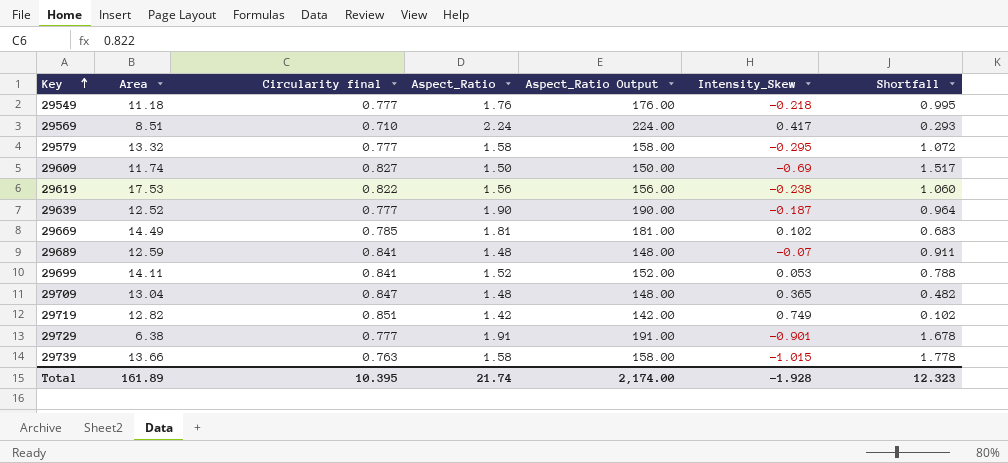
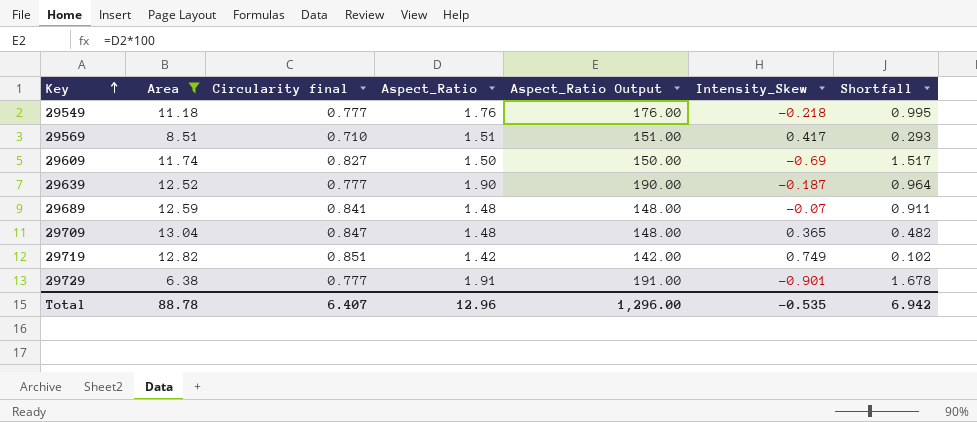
filter: none -> Area <= 13.04
29569 | Aspect_Ratio: 2.24 -> 1.51
29569 | Aspect_Ratio Output: 224.00 -> 151.00
Total | Area: 161.89 -> 88.78
Total | Circularity final: 10.395 -> 6.407
Total | Aspect_Ratio: 21.74 -> 12.96
Total | Aspect_Ratio Output: 2,174.00 -> 1,296.00
Total | Intensity_Skew: -1.928 -> -0.535
Total | Shortfall: 12.323 -> 6.942

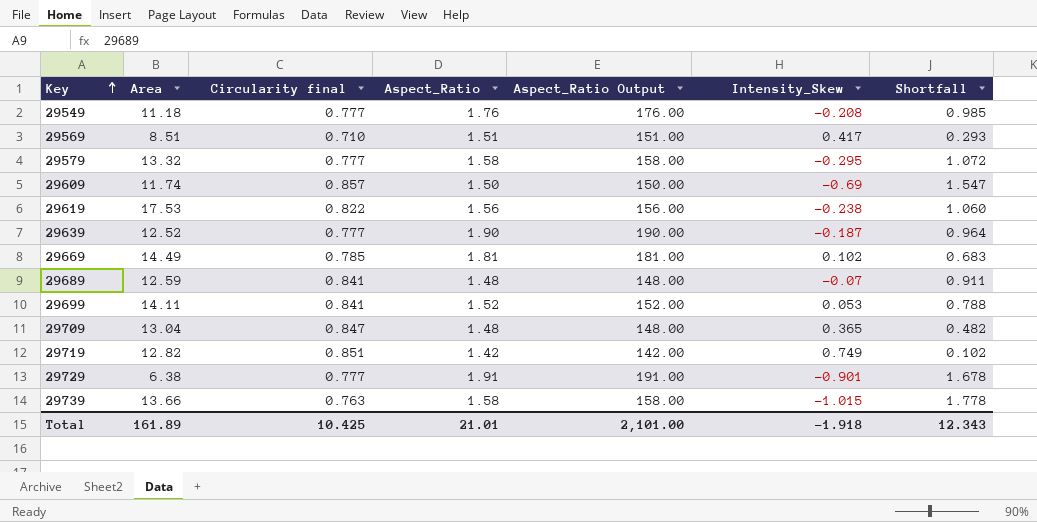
filter: Area <= 13.04 -> none
29549 | Intensity_Skew: -0.218 -> -0.208
29549 | Shortfall: 0.995 -> 0.985
29609 | Circularity final: 0.827 -> 0.857
29609 | Shortfall: 1.517 -> 1.547
Total | Area: 88.78 -> 161.89
Total | Circularity final: 6.407 -> 10.425
Total | Aspect_Ratio: 12.96 -> 21.01
Total | Aspect_Ratio Output: 1,296.00 -> 2,101.00
Total | Intensity_Skew: -0.535 -> -1.918
Total | Shortfall: 6.942 -> 12.343

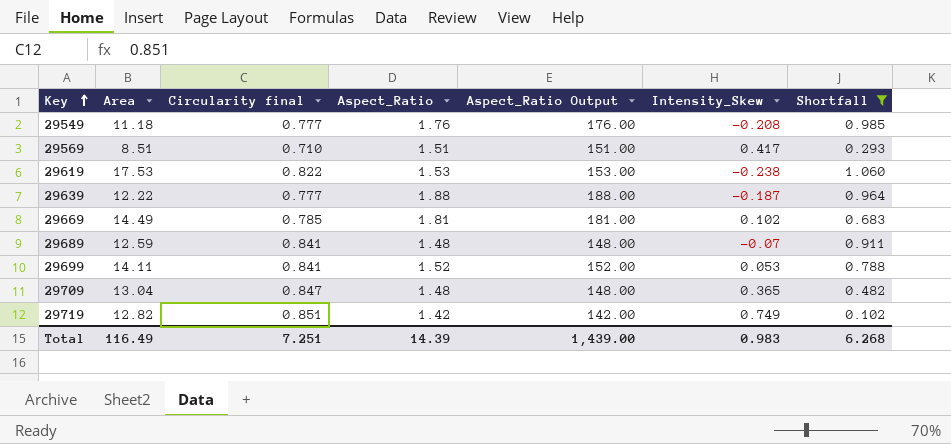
filter: none -> Shortfall <= 1.060
29619 | Aspect_Ratio: 1.56 -> 1.53
29619 | Aspect_Ratio Output: 156.00 -> 153.00
29639 | Area: 12.52 -> 12.22
29639 | Aspect_Ratio: 1.90 -> 1.88
29639 | Aspect_Ratio Output: 190.00 -> 188.00
Total | Area: 161.89 -> 116.49
Total | Circularity final: 10.425 -> 7.251
Total | Aspect_Ratio: 21.01 -> 14.39
Total | Aspect_Ratio Output: 2,101.00 -> 1,439.00
Total | Intensity_Skew: -1.918 -> 0.983
Total | Shortfall: 12.343 -> 6.268

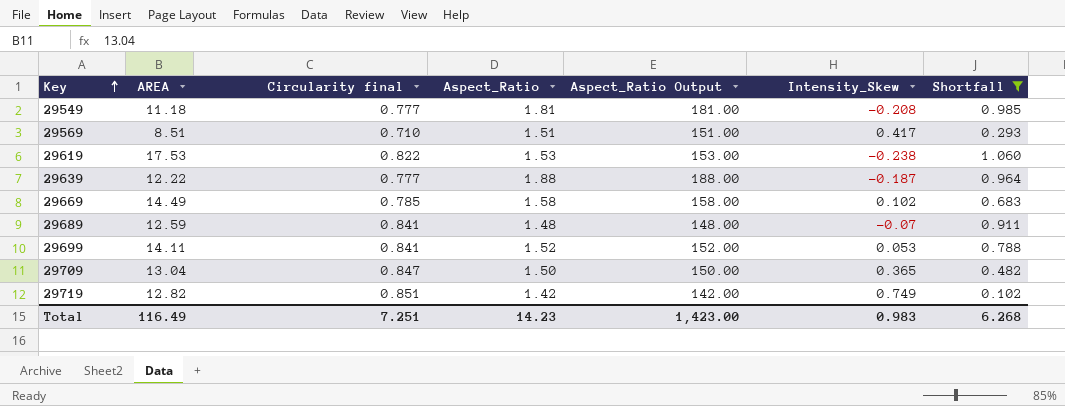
column name: Area -> AREA
29549 | Aspect_Ratio: 1.76 -> 1.81
29549 | Aspect_Ratio Output: 176.00 -> 181.00
29669 | Aspect_Ratio: 1.81 -> 1.58
29669 | Aspect_Ratio Output: 181.00 -> 158.00
29709 | Aspect_Ratio: 1.48 -> 1.50
29709 | Aspect_Ratio Output: 148.00 -> 150.00
Total | Aspect_Ratio: 14.39 -> 14.23
Total | Aspect_Ratio Output: 1,439.00 -> 1,423.00

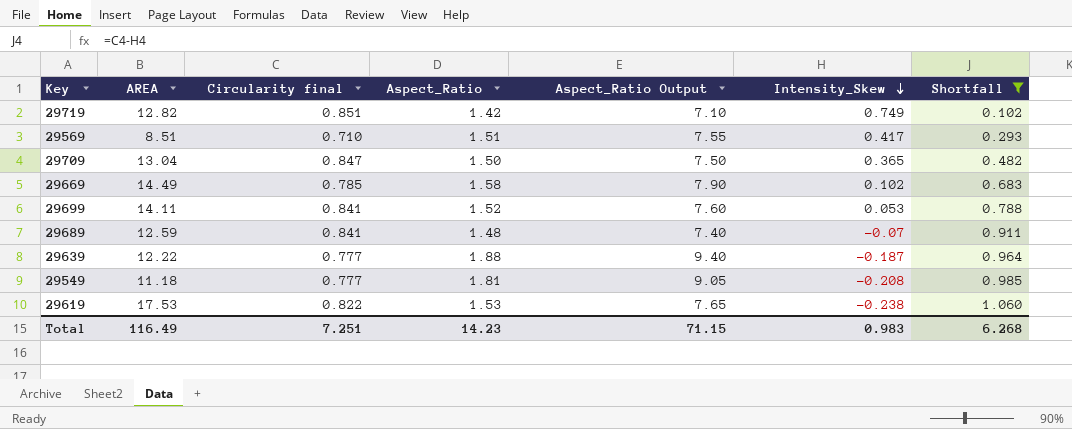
row order: Key ascending -> Intensity_Skew descending
column Aspect_Ratio Output | formula: [Aspect_Ratio] * 100 -> [Aspect_Ratio] * 5
Total | Aspect_Ratio Output: 1,423.00 -> 71.15

